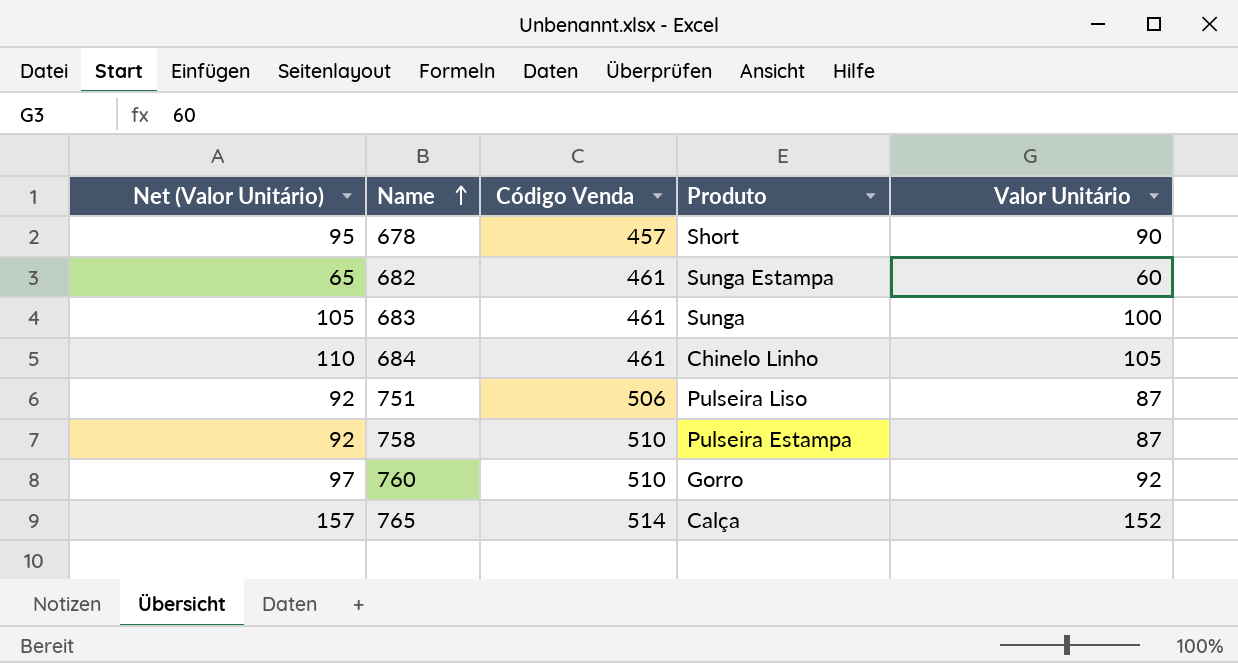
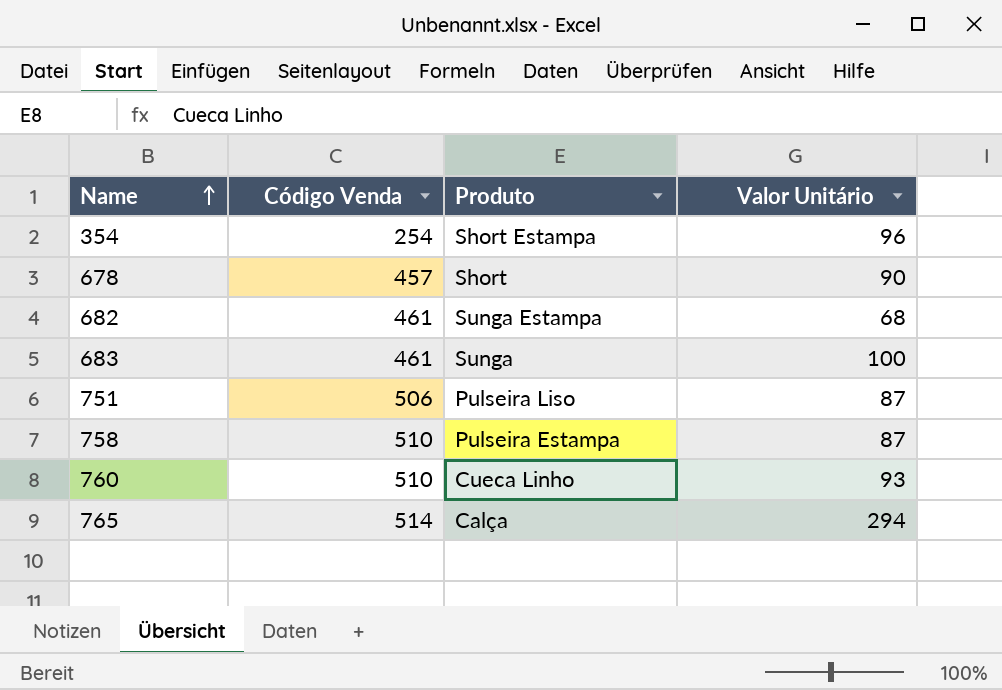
column Net (Valor Unitário) | formula: [Valor Unitário] + 5 -> none
row 684: 110 | 461 | Chinelo Linho | 105 -> none
row 354: none -> 254 | Short Estampa | 96
682 | Valor Unitário: 60 -> 68
760 | Produto: Gorro -> Cueca Linho
760 | Valor Unitário: 92 -> 93
765 | Valor Unitário: 152 -> 294

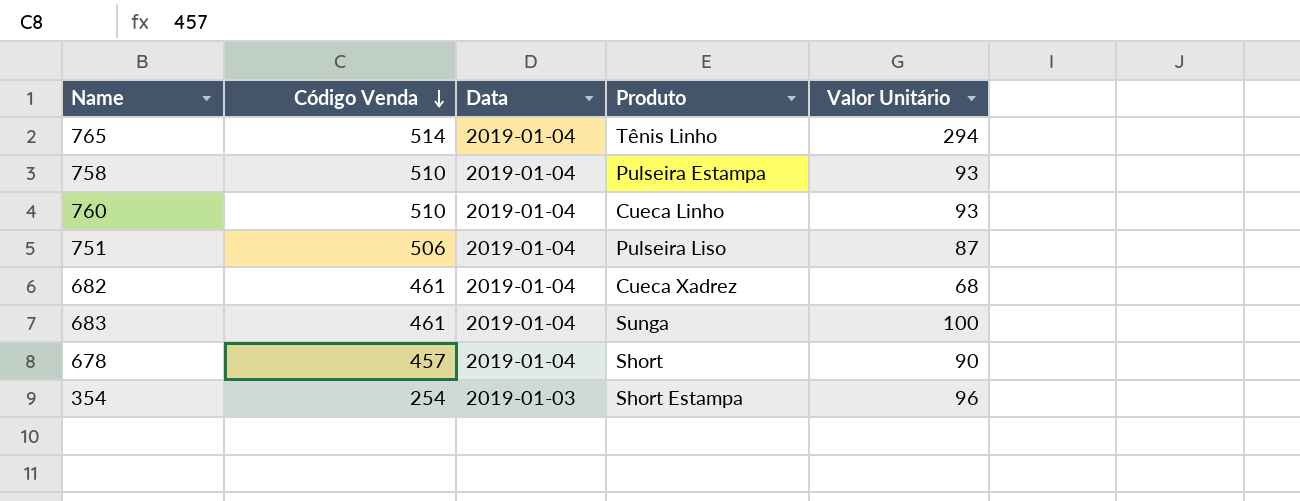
row order: Name ascending -> Código Venda descending
column Data | position: none -> 3
765 | Produto: Calça -> Tênis Linho
758 | Valor Unitário: 87 -> 93
682 | Produto: Sunga Estampa -> Cueca Xadrez

